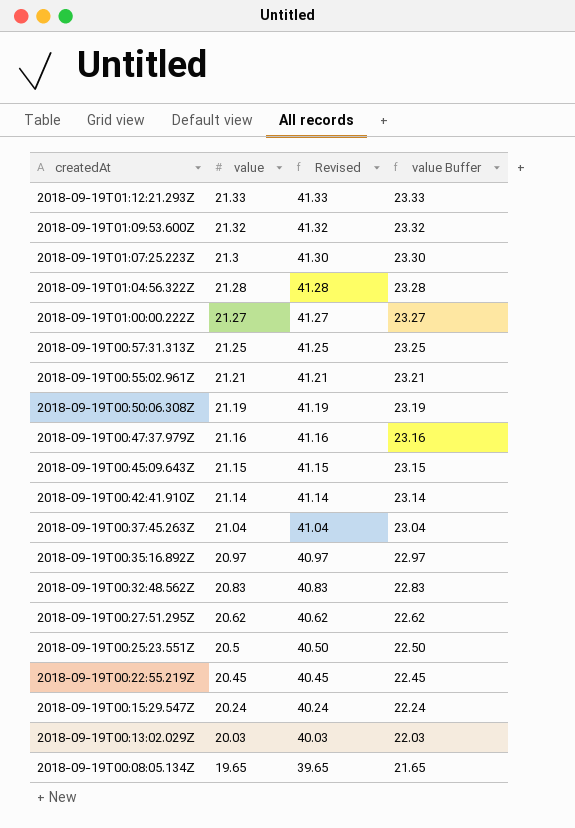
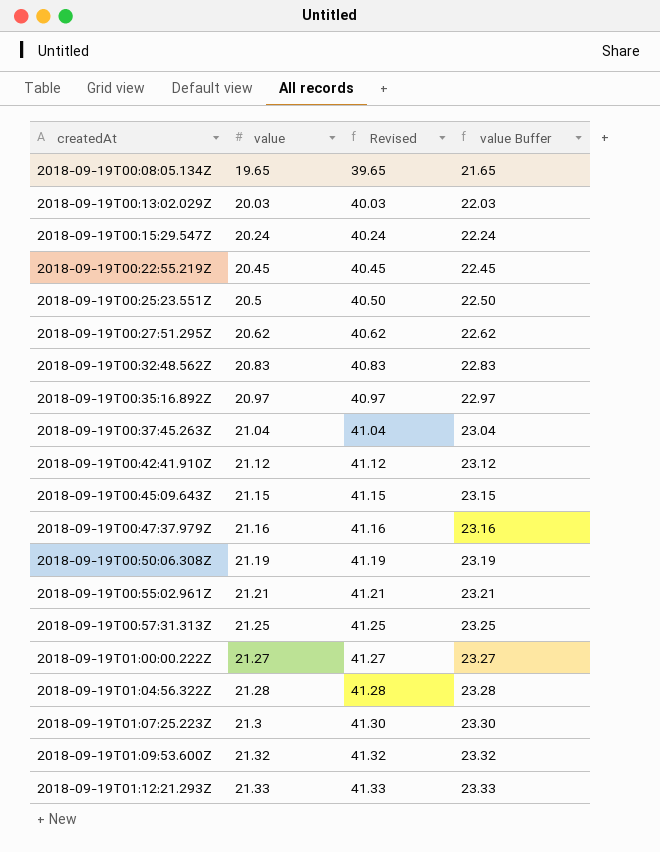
row order: createdAt descending -> createdAt ascending
2018-09-19T00:42:41.910Z | value: 21.14 -> 21.12
2018-09-19T00:42:41.910Z | Revised: 41.14 -> 41.12
2018-09-19T00:42:41.910Z | value Buffer: 23.14 -> 23.12

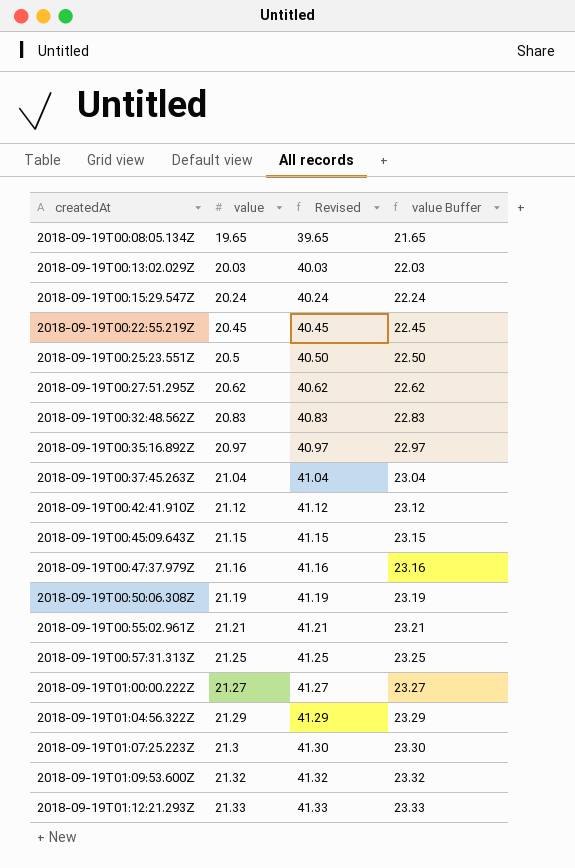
2018-09-19T01:04:56.322Z | value: 21.28 -> 21.29
2018-09-19T01:04:56.322Z | Revised: 41.28 -> 41.29
2018-09-19T01:04:56.322Z | value Buffer: 23.28 -> 23.29

